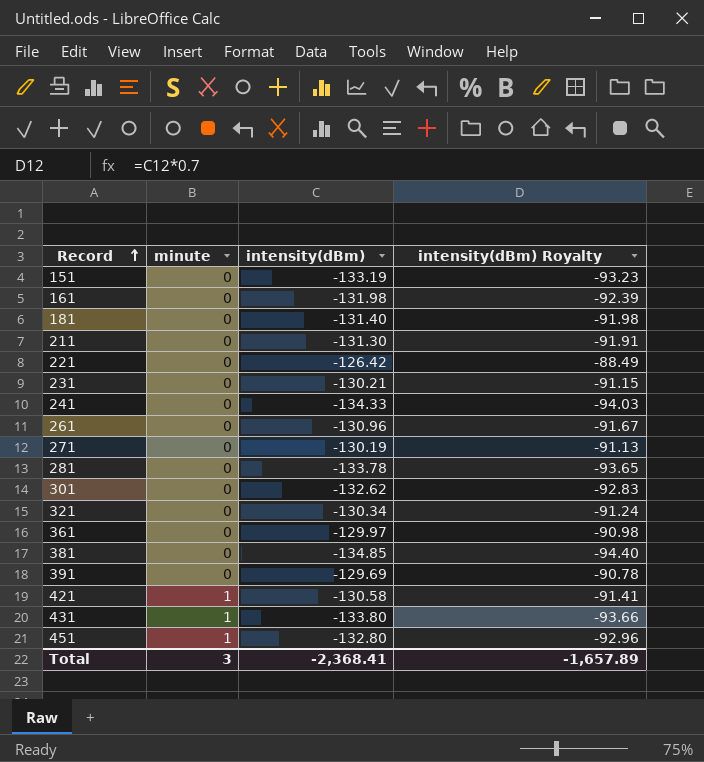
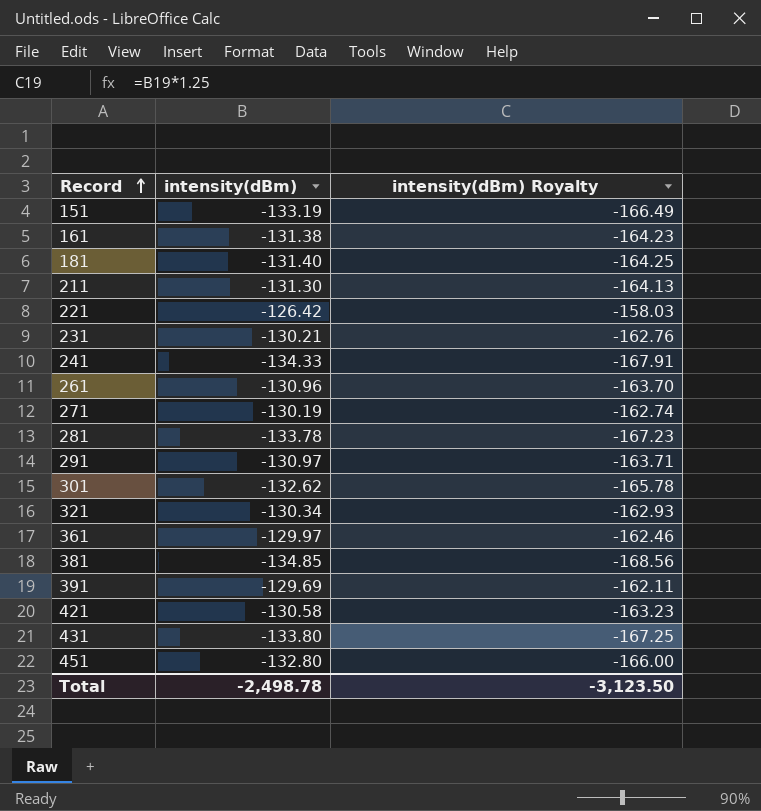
column minute | position: 2 -> none
column intensity(dBm) Royalty | formula: [intensity(dBm)] * 0.7 -> [intensity(dBm)] * 1.25
161 | intensity(dBm): -131.98 -> -131.38
row 291: none -> -130.97 | -163.71
Total | intensity(dBm): -2,368.41 -> -2,498.78
Total | intensity(dBm) Royalty: -1,657.89 -> -3,123.50

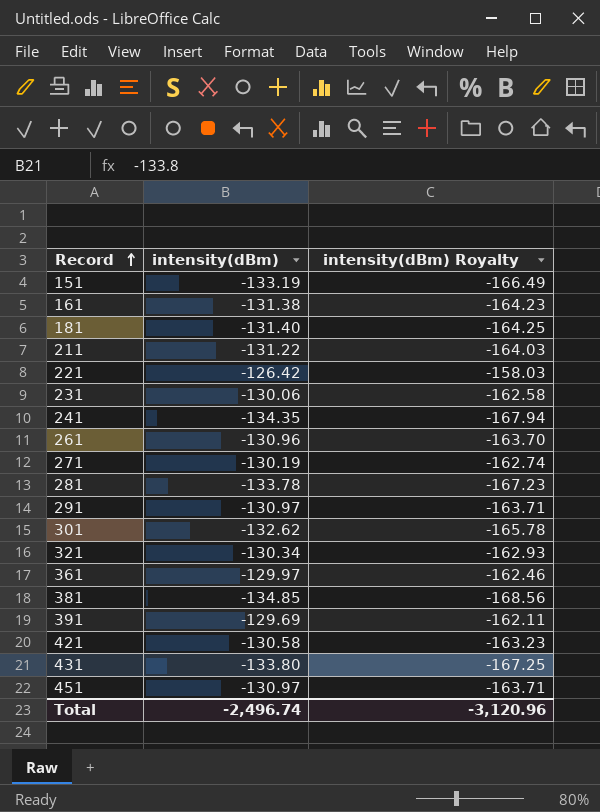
211 | intensity(dBm): -131.30 -> -131.22
211 | intensity(dBm) Royalty: -164.13 -> -164.03
231 | intensity(dBm): -130.21 -> -130.06
231 | intensity(dBm) Royalty: -162.76 -> -162.58
241 | intensity(dBm): -134.33 -> -134.35
241 | intensity(dBm) Royalty: -167.91 -> -167.94
451 | intensity(dBm): -132.80 -> -130.97
451 | intensity(dBm) Royalty: -166.00 -> -163.71
Total | intensity(dBm): -2,498.78 -> -2,496.74
Total | intensity(dBm) Royalty: -3,123.50 -> -3,120.96

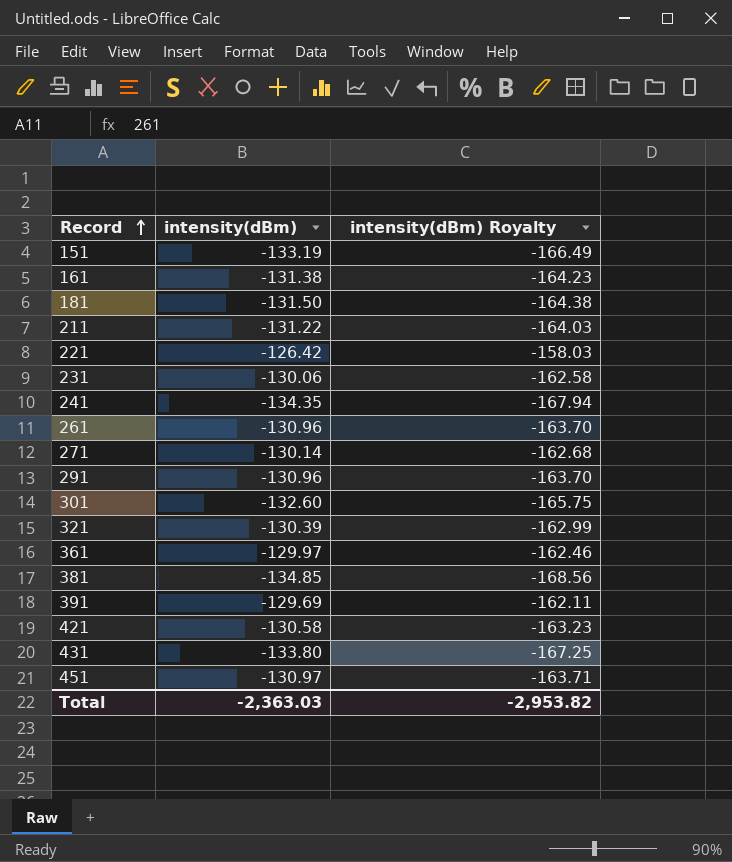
row 281: -133.78 | -167.23 -> none
181 | intensity(dBm): -131.40 -> -131.50
181 | intensity(dBm) Royalty: -164.25 -> -164.38
271 | intensity(dBm): -130.19 -> -130.14
271 | intensity(dBm) Royalty: -162.74 -> -162.68
291 | intensity(dBm): -130.97 -> -130.96
291 | intensity(dBm) Royalty: -163.71 -> -163.70
301 | intensity(dBm): -132.62 -> -132.60
301 | intensity(dBm) Royalty: -165.78 -> -165.75
321 | intensity(dBm): -130.34 -> -130.39
321 | intensity(dBm) Royalty: -162.93 -> -162.99
Total | intensity(dBm): -2,496.74 -> -2,363.03
Total | intensity(dBm) Royalty: -3,120.96 -> -2,953.82

